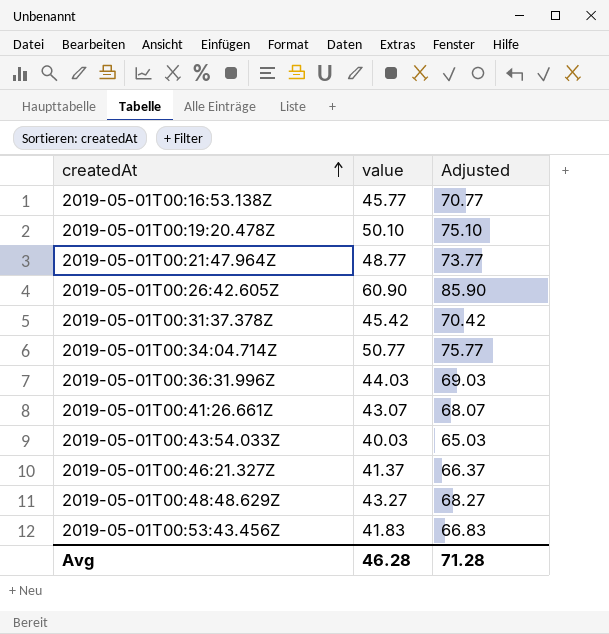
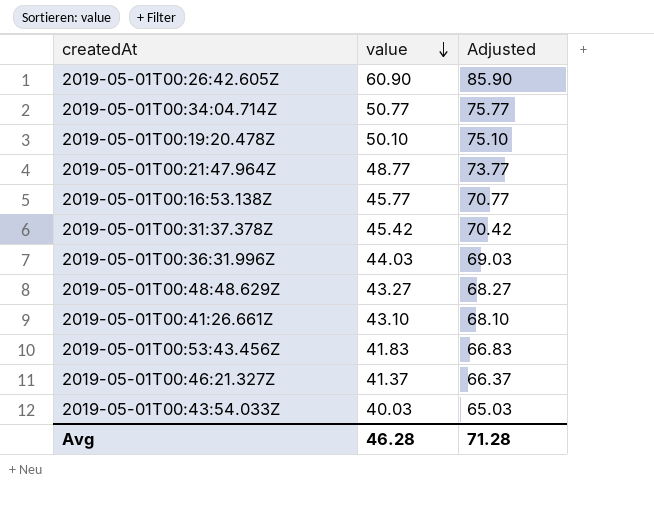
row order: createdAt ascending -> value descending
2019-05-01T00:41:26.661Z | value: 43.07 -> 43.10
2019-05-01T00:41:26.661Z | Adjusted: 68.07 -> 68.10

